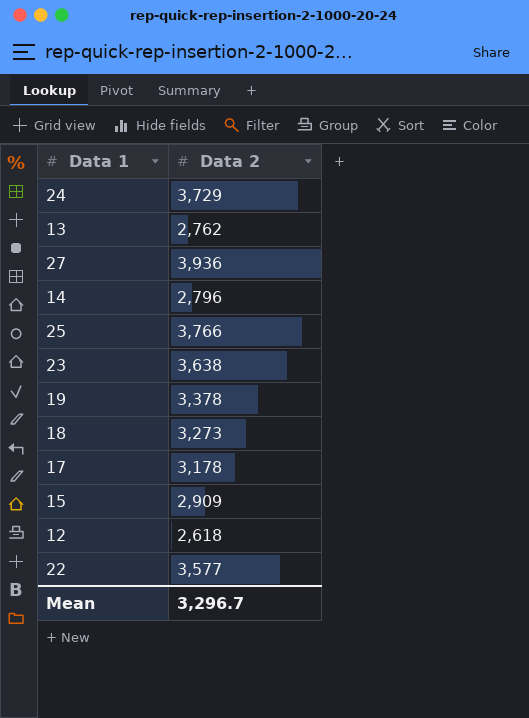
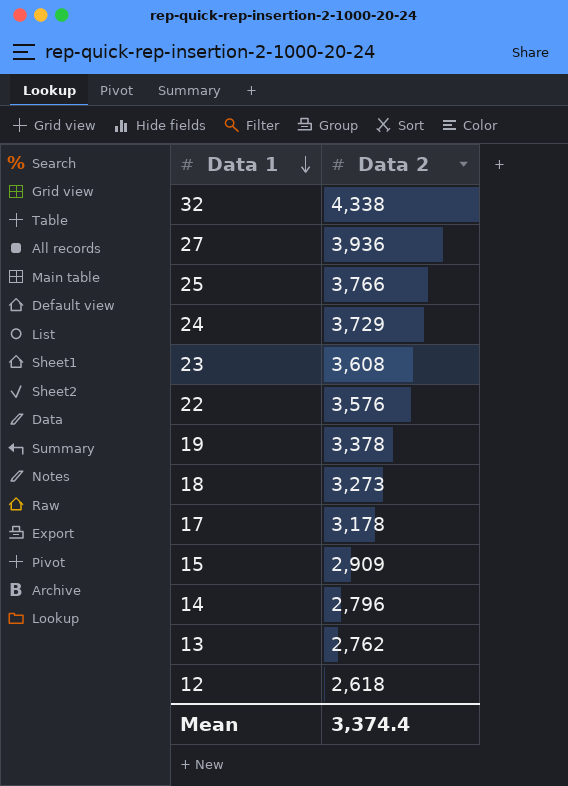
row order: none -> Data 1 descending
row 32: none -> 4,338
23 | Data 2: 3,638 -> 3,608
22 | Data 2: 3,577 -> 3,576
Mean | Data 2: 3,296.7 -> 3,374.4

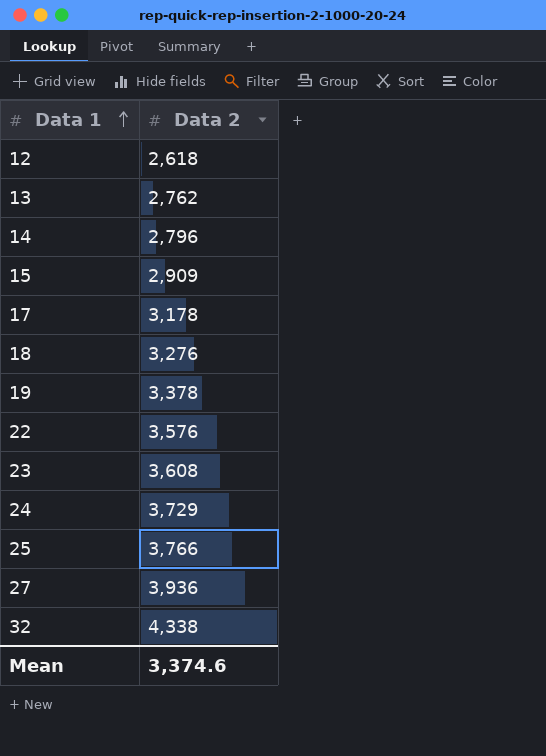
row order: Data 1 descending -> Data 1 ascending
18 | Data 2: 3,273 -> 3,276
Mean | Data 2: 3,374.4 -> 3,374.6

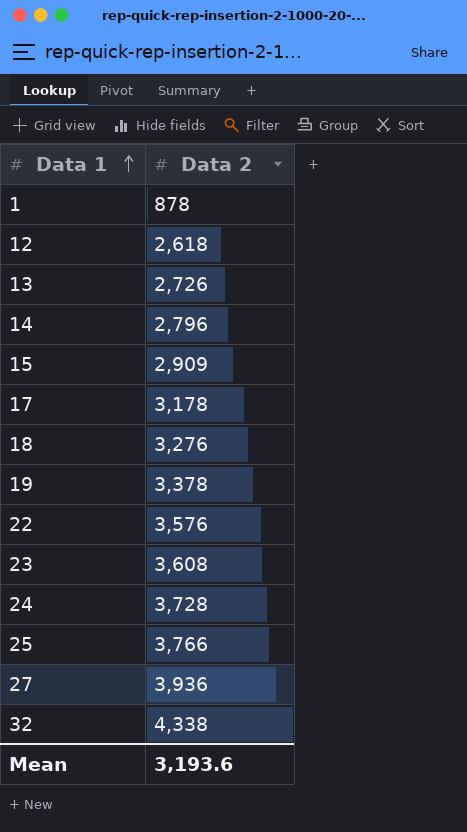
row 1: none -> 878
13 | Data 2: 2,762 -> 2,726
24 | Data 2: 3,729 -> 3,728
Mean | Data 2: 3,374.6 -> 3,193.6

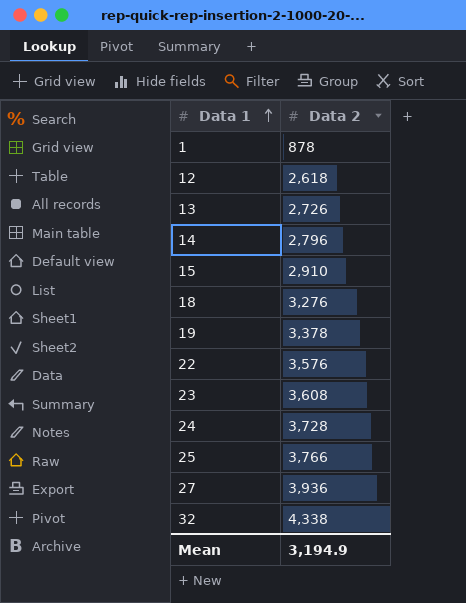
row 17: 3,178 -> none
15 | Data 2: 2,909 -> 2,910
Mean | Data 2: 3,193.6 -> 3,194.9

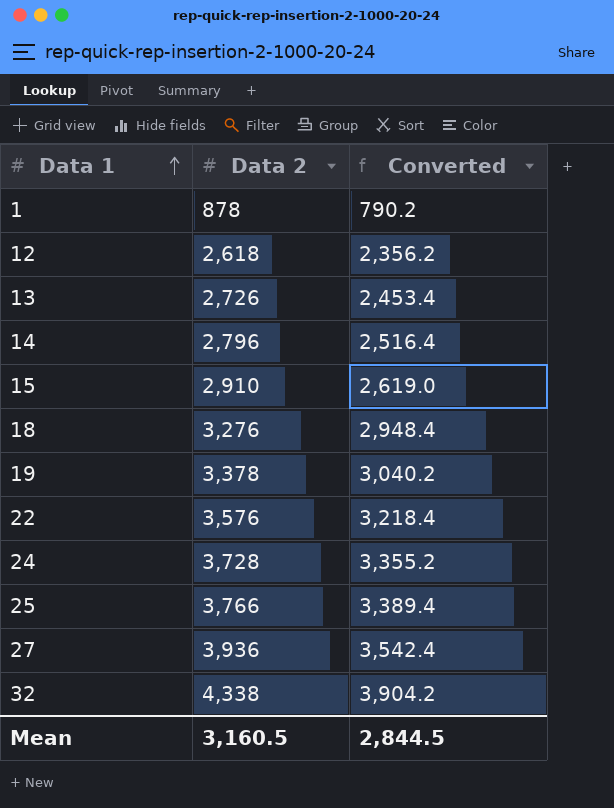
column Converted | formula: none -> [Data 2] * 0.9
row 23: 3,608 -> none
Mean | Data 2: 3,194.9 -> 3,160.5

